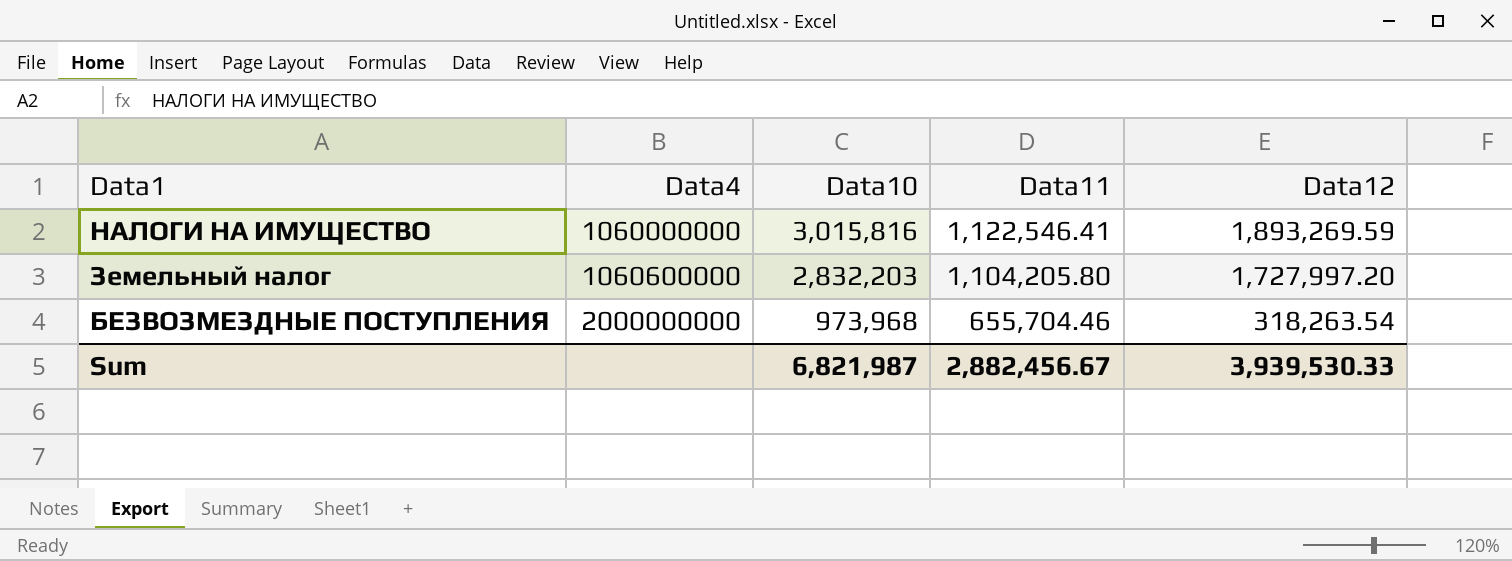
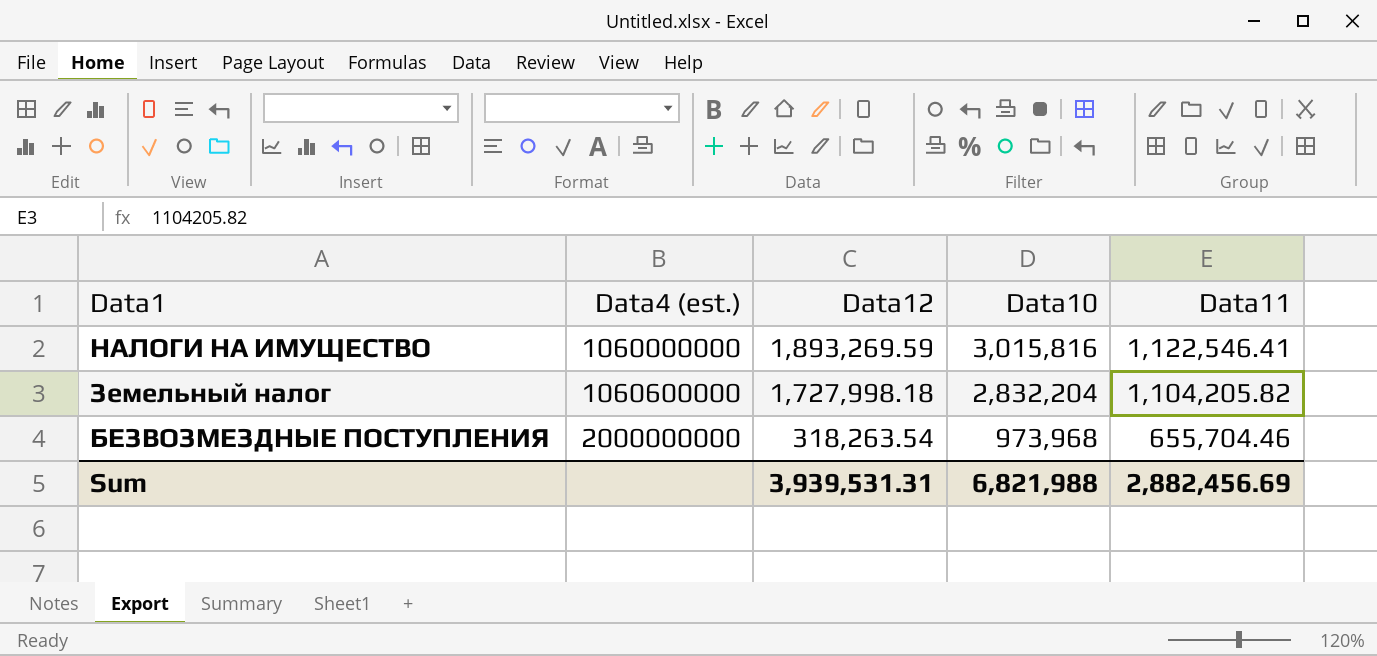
column name: Data4 -> Data4 (est.)
column Data12 | position: 5 -> 3
Земельный налог | Data12: 1,727,997.20 -> 1,727,998.18
Земельный налог | Data10: 2,832,203 -> 2,832,204
Земельный налог | Data11: 1,104,205.80 -> 1,104,205.82
Sum | Data12: 3,939,530.33 -> 3,939,531.31
Sum | Data10: 6,821,987 -> 6,821,988
Sum | Data11: 2,882,456.67 -> 2,882,456.69

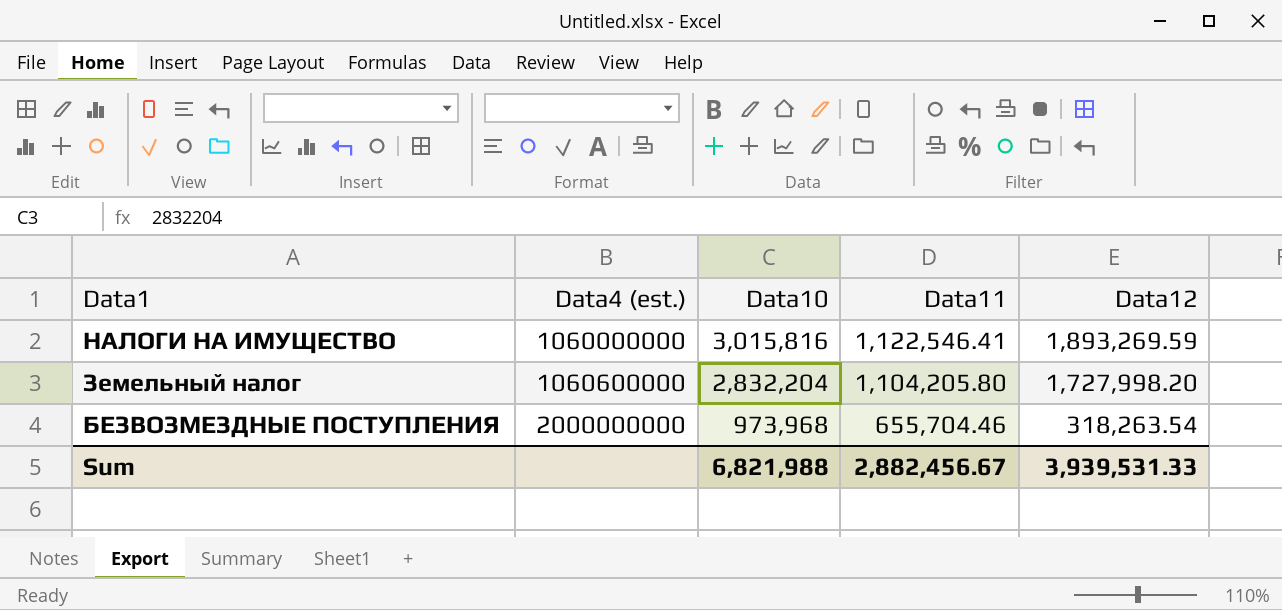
column Data12 | position: 3 -> 5
Земельный налог | Data11: 1,104,205.82 -> 1,104,205.80
Земельный налог | Data12: 1,727,998.18 -> 1,727,998.20
Sum | Data11: 2,882,456.69 -> 2,882,456.67
Sum | Data12: 3,939,531.31 -> 3,939,531.33

